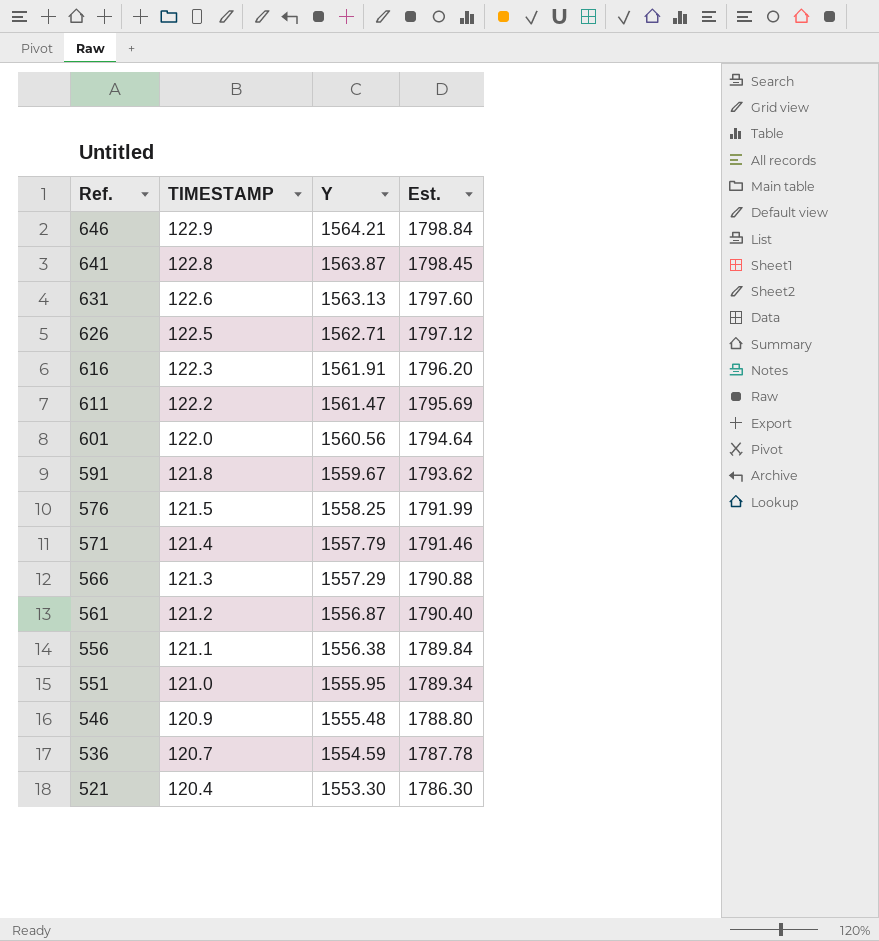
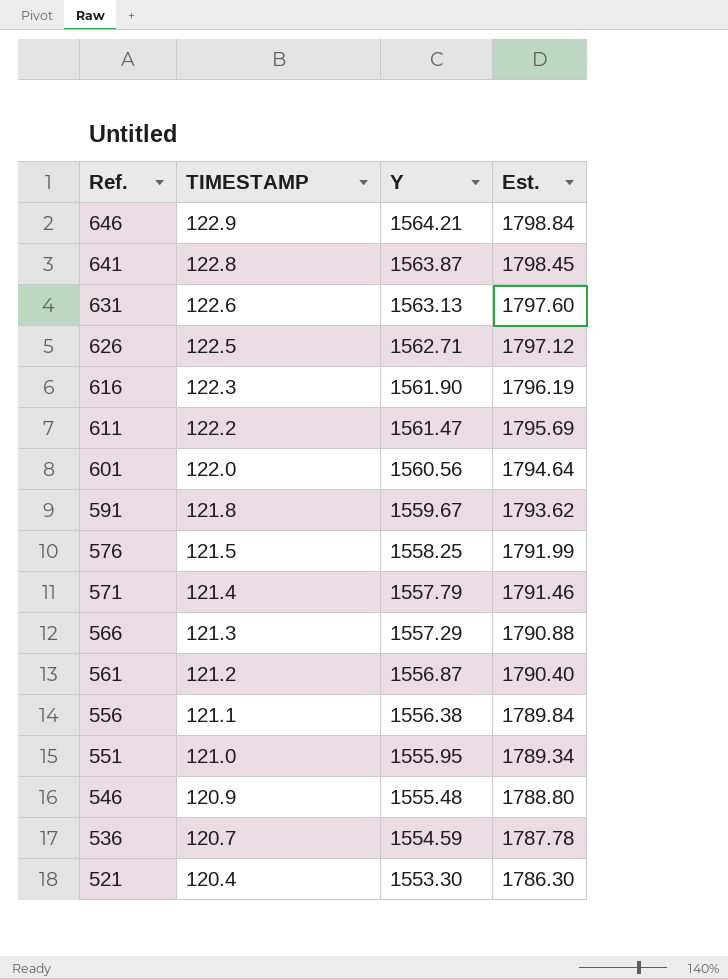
616 | Y: 1561.91 -> 1561.90
616 | Est.: 1796.20 -> 1796.19

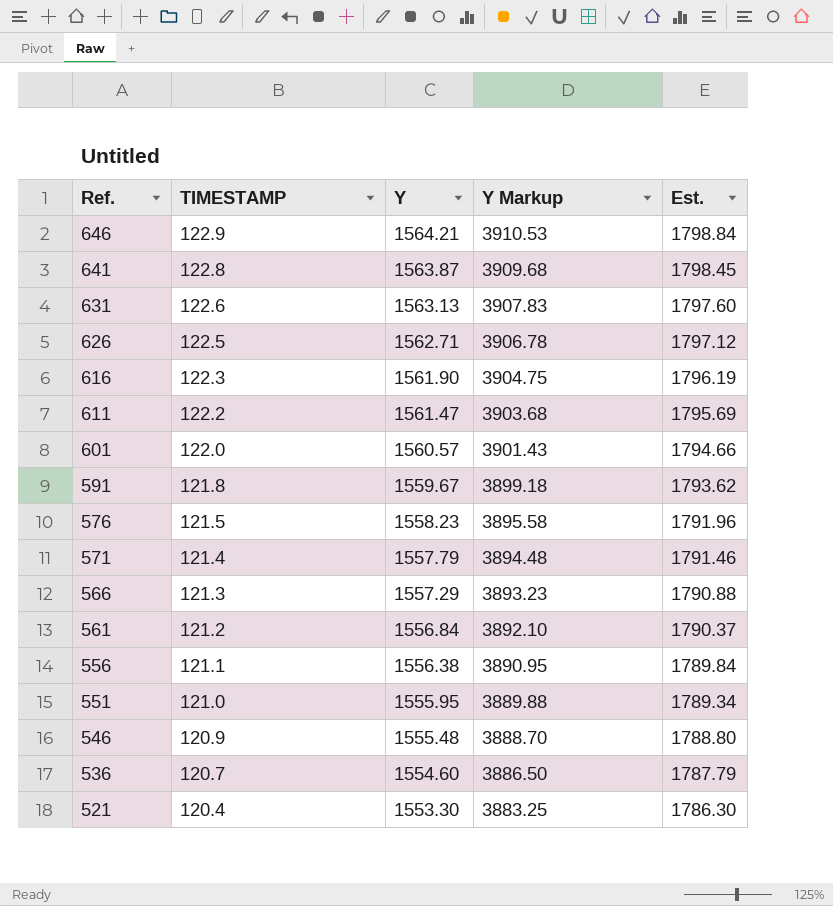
column Y Markup | formula: none -> [Y] * 2.5
601 | Y: 1560.56 -> 1560.57
601 | Est.: 1794.64 -> 1794.66
576 | Y: 1558.25 -> 1558.23
576 | Est.: 1791.99 -> 1791.96
561 | Y: 1556.87 -> 1556.84
561 | Est.: 1790.40 -> 1790.37
536 | Y: 1554.59 -> 1554.60
536 | Est.: 1787.78 -> 1787.79

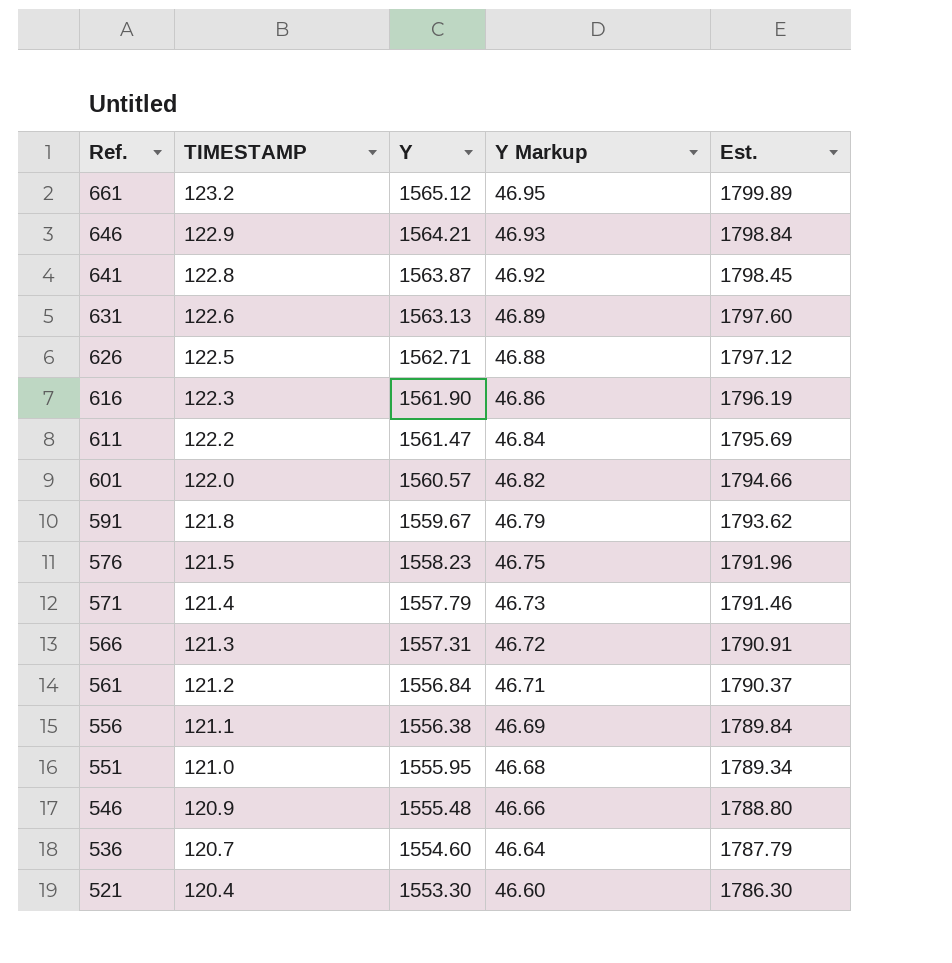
column Y Markup | formula: [Y] * 2.5 -> [Y] * 0.03
row 661: none -> 123.2 | 1565.12 | 46.95 | 1799.89
566 | Y: 1557.29 -> 1557.31
566 | Est.: 1790.88 -> 1790.91

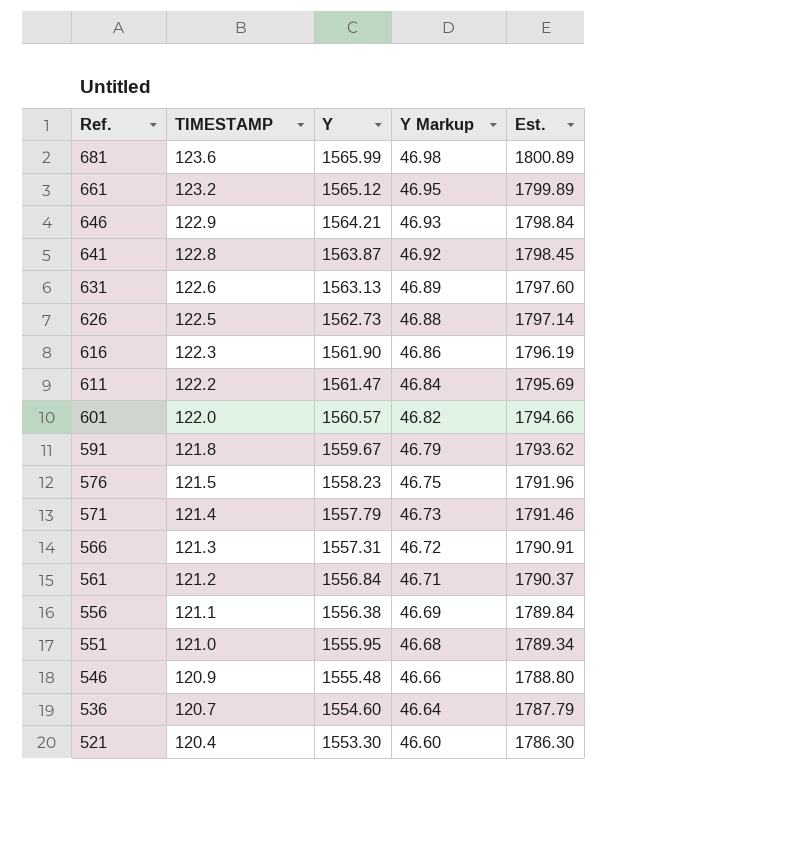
row 681: none -> 123.6 | 1565.99 | 46.98 | 1800.89
626 | Y: 1562.71 -> 1562.73
626 | Est.: 1797.12 -> 1797.14

